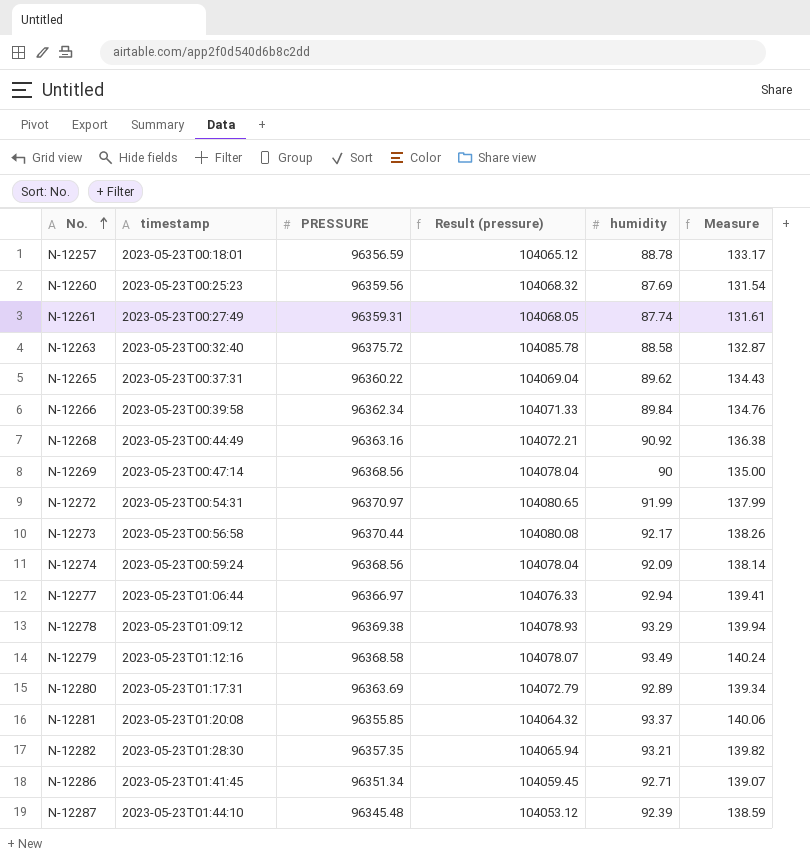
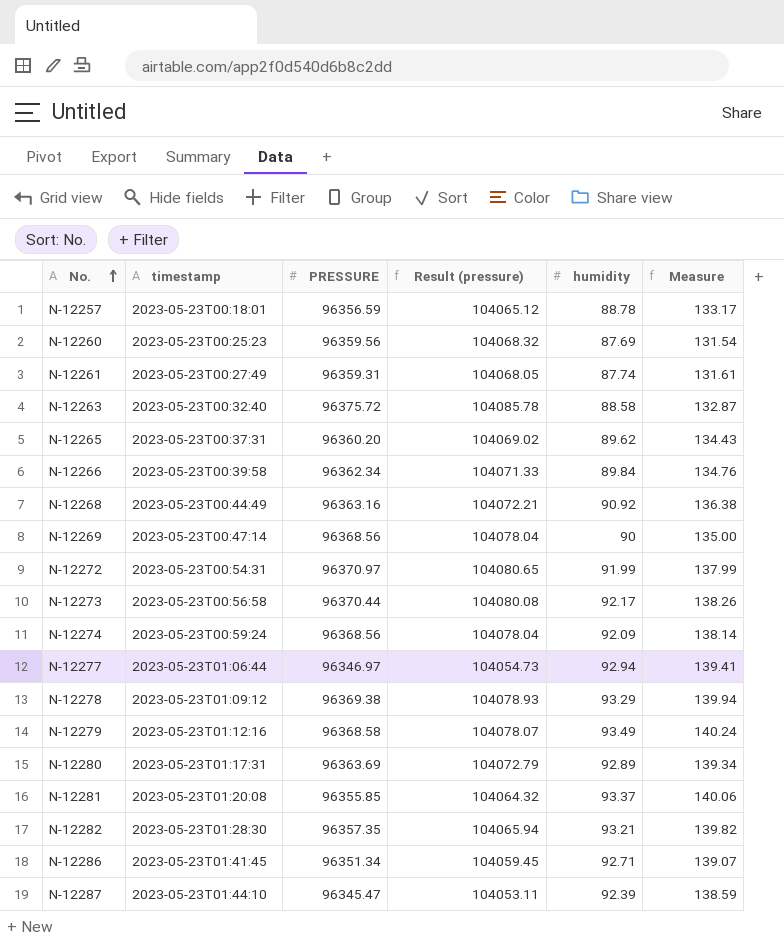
N-12265 | PRESSURE: 96360.22 -> 96360.20
N-12265 | Result (pressure): 104069.04 -> 104069.02
N-12277 | PRESSURE: 96366.97 -> 96346.97
N-12277 | Result (pressure): 104076.33 -> 104054.73
N-12287 | PRESSURE: 96345.48 -> 96345.47
N-12287 | Result (pressure): 104053.12 -> 104053.11

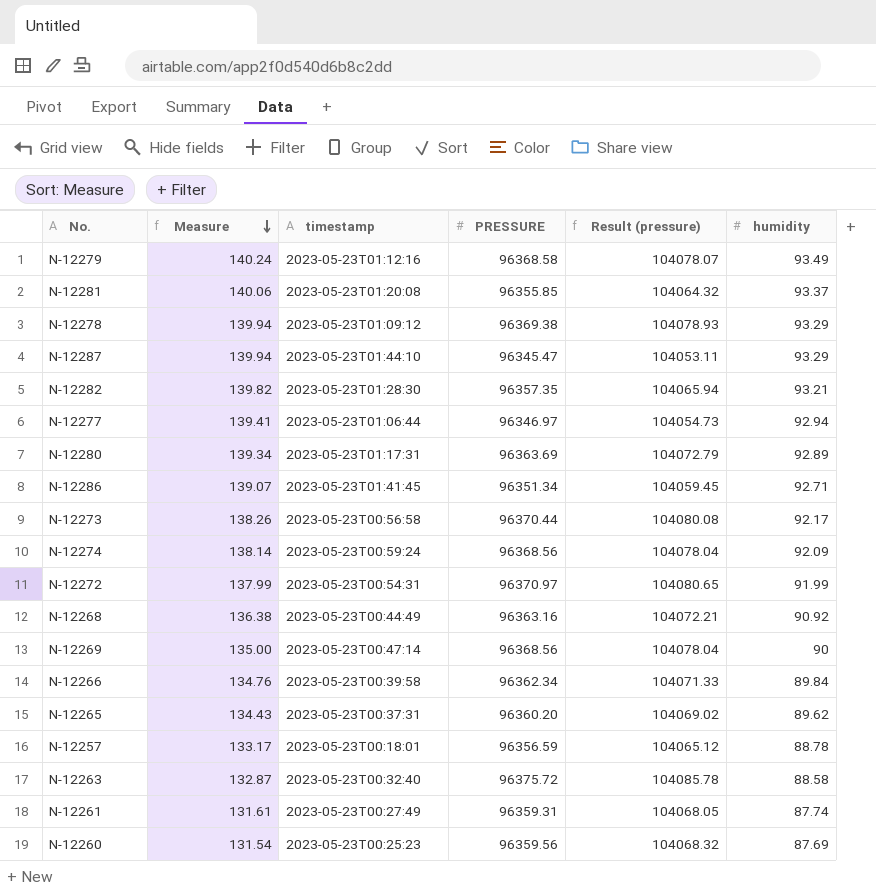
row order: No. ascending -> Measure descending
column Measure | position: 6 -> 2
N-12287 | Measure: 138.59 -> 139.94
N-12287 | humidity: 92.39 -> 93.29

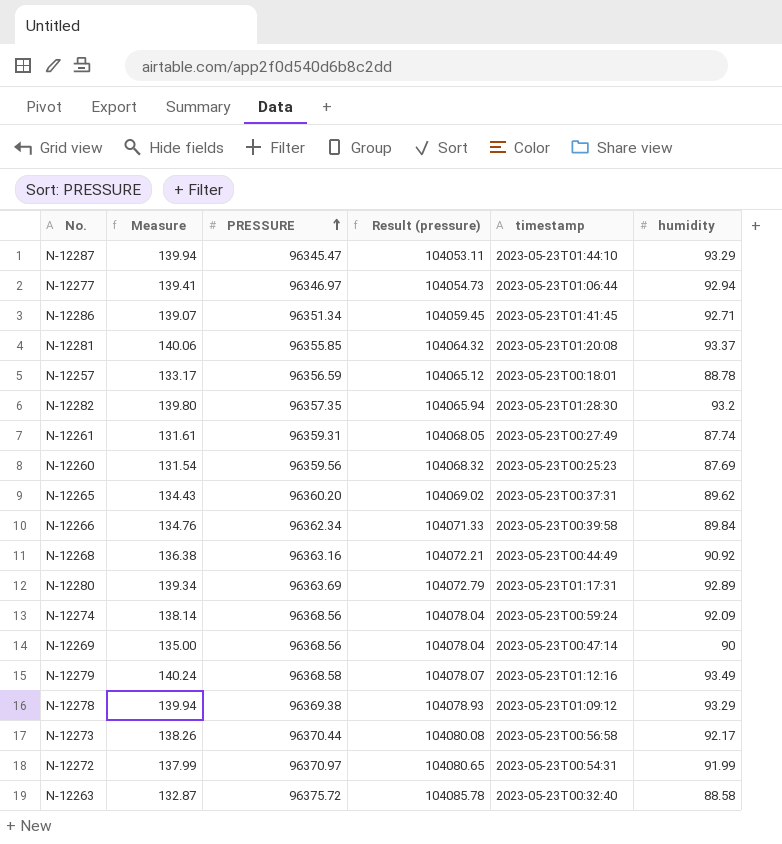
row order: Measure descending -> PRESSURE ascending
column timestamp | position: 3 -> 5
N-12282 | Measure: 139.82 -> 139.80
N-12282 | humidity: 93.21 -> 93.2

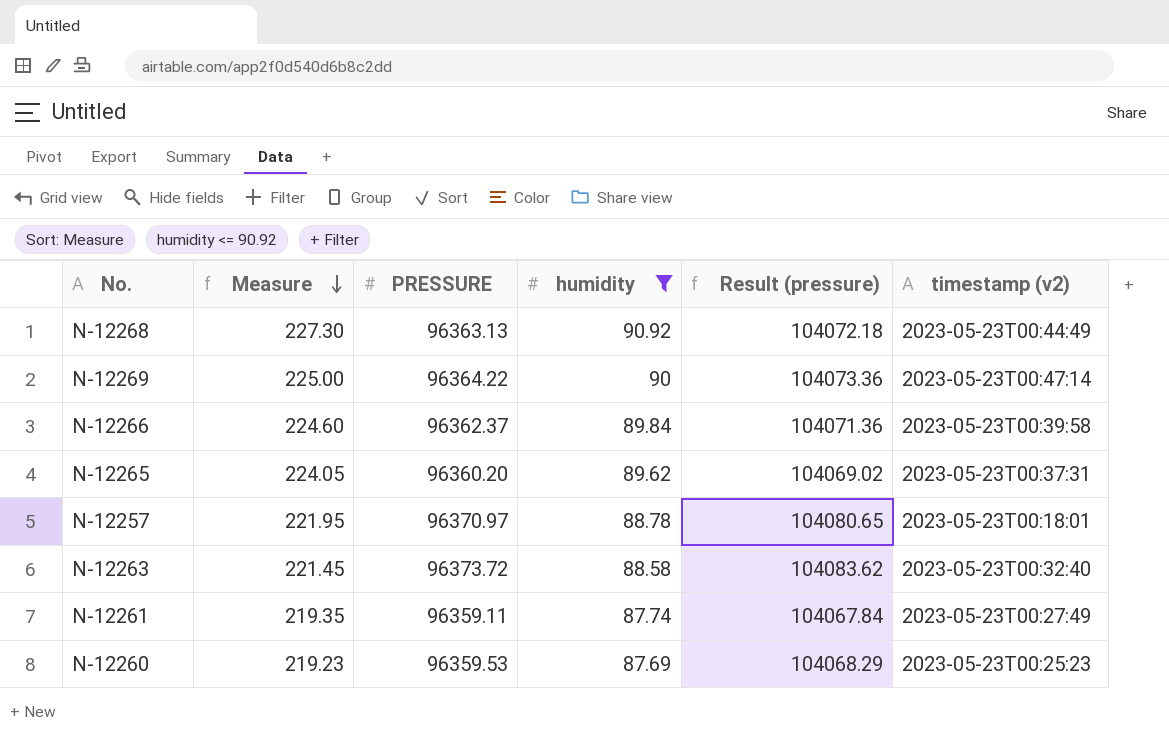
filter: none -> humidity <= 90.92
row order: PRESSURE ascending -> Measure descending
column Measure | formula: [humidity] * 1.5 -> [humidity] * 2.5
column humidity | position: 6 -> 4
column name: timestamp -> timestamp (v2)
N-12268 | PRESSURE: 96363.16 -> 96363.13
N-12268 | Result (pressure): 104072.21 -> 104072.18
N-12269 | PRESSURE: 96368.56 -> 96364.22
N-12269 | Result (pressure): 104078.04 -> 104073.36
N-12266 | PRESSURE: 96362.34 -> 96362.37
N-12266 | Result (pressure): 104071.33 -> 104071.36
N-12257 | PRESSURE: 96356.59 -> 96370.97
N-12257 | Result (pressure): 104065.12 -> 104080.65
N-12263 | PRESSURE: 96375.72 -> 96373.72
N-12263 | Result (pressure): 104085.78 -> 104083.62
N-12261 | PRESSURE: 96359.31 -> 96359.11
N-12261 | Result (pressure): 104068.05 -> 104067.84
N-12260 | PRESSURE: 96359.56 -> 96359.53
N-12260 | Result (pressure): 104068.32 -> 104068.29

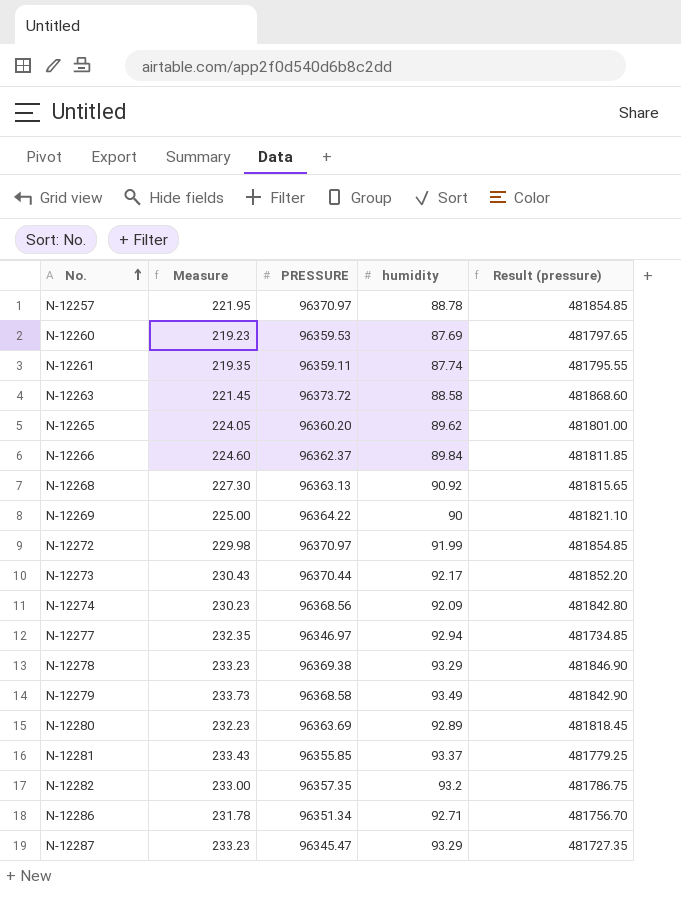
filter: humidity <= 90.92 -> none
row order: Measure descending -> No. ascending
column timestamp (v2) | position: 6 -> none
column Result (pressure) | formula: [PRESSURE] * 1.08 -> [PRESSURE] * 5

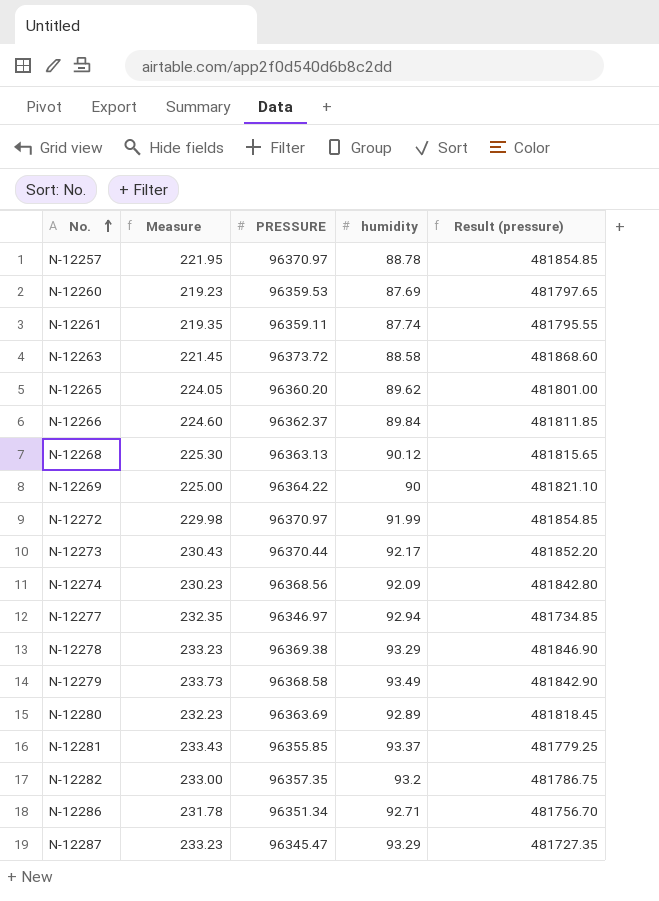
N-12268 | Measure: 227.30 -> 225.30
N-12268 | humidity: 90.92 -> 90.12

